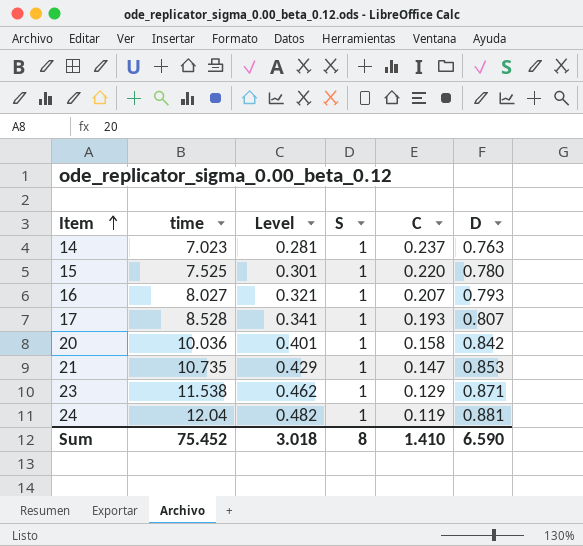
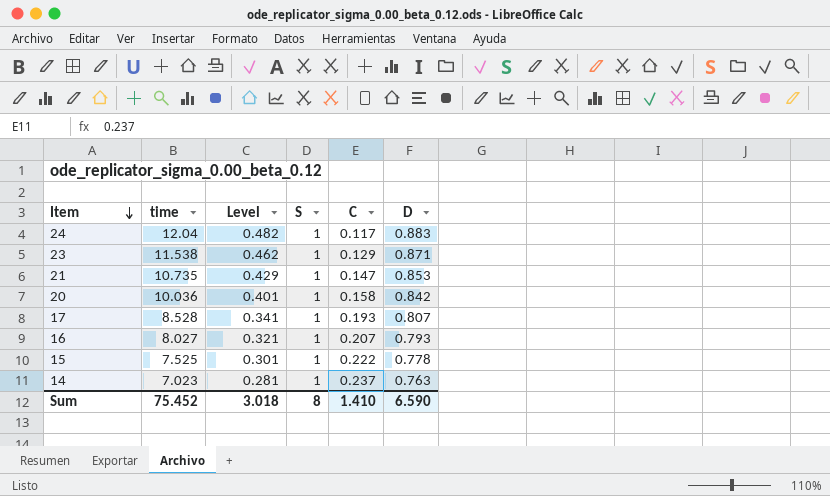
row order: Item ascending -> Item descending
24 | C: 0.119 -> 0.117
24 | D: 0.881 -> 0.883
15 | C: 0.220 -> 0.222
15 | D: 0.780 -> 0.778

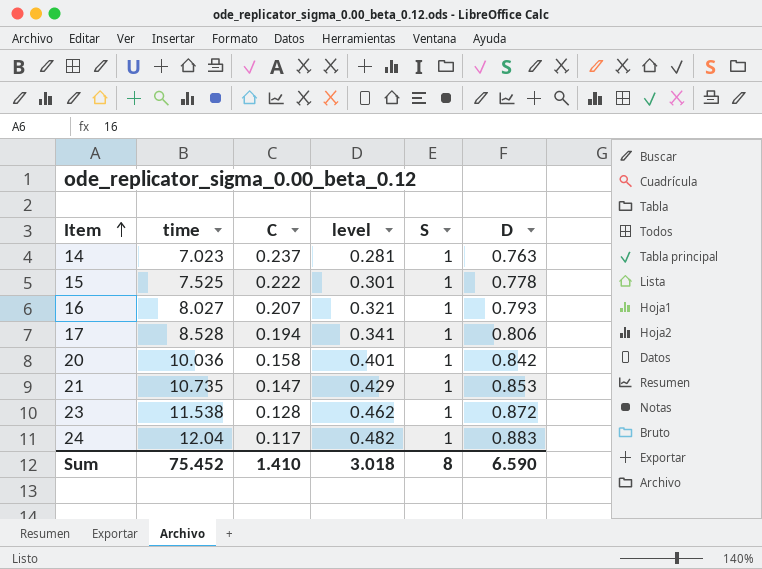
row order: Item descending -> Item ascending
column C | position: 5 -> 3
column name: Level -> level
17 | C: 0.193 -> 0.194
17 | D: 0.807 -> 0.806
23 | C: 0.129 -> 0.128
23 | D: 0.871 -> 0.872

